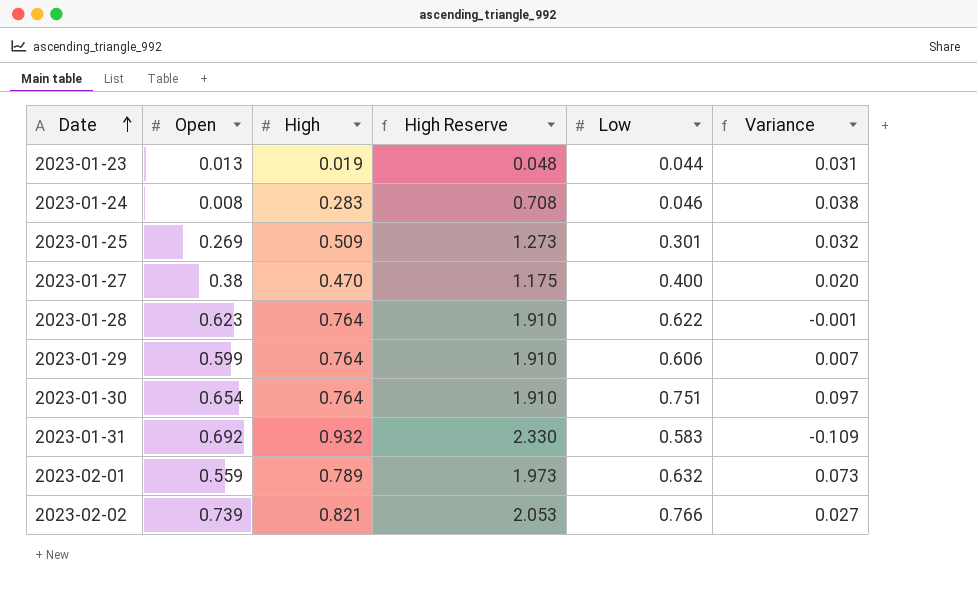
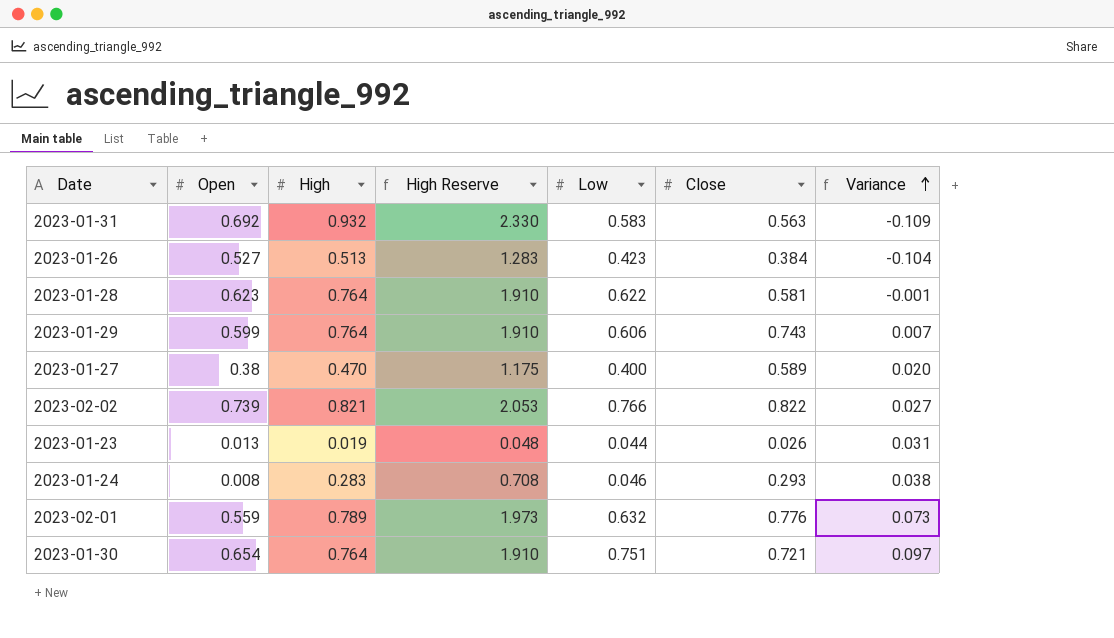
row order: Date ascending -> Variance ascending
column Close | position: none -> 6
row 2023-01-25: 0.269 | 0.509 | 1.273 | 0.301 | 0.032 -> none
row 2023-01-26: none -> 0.527 | 0.513 | 1.283 | 0.423 | 0.384 | -0.104

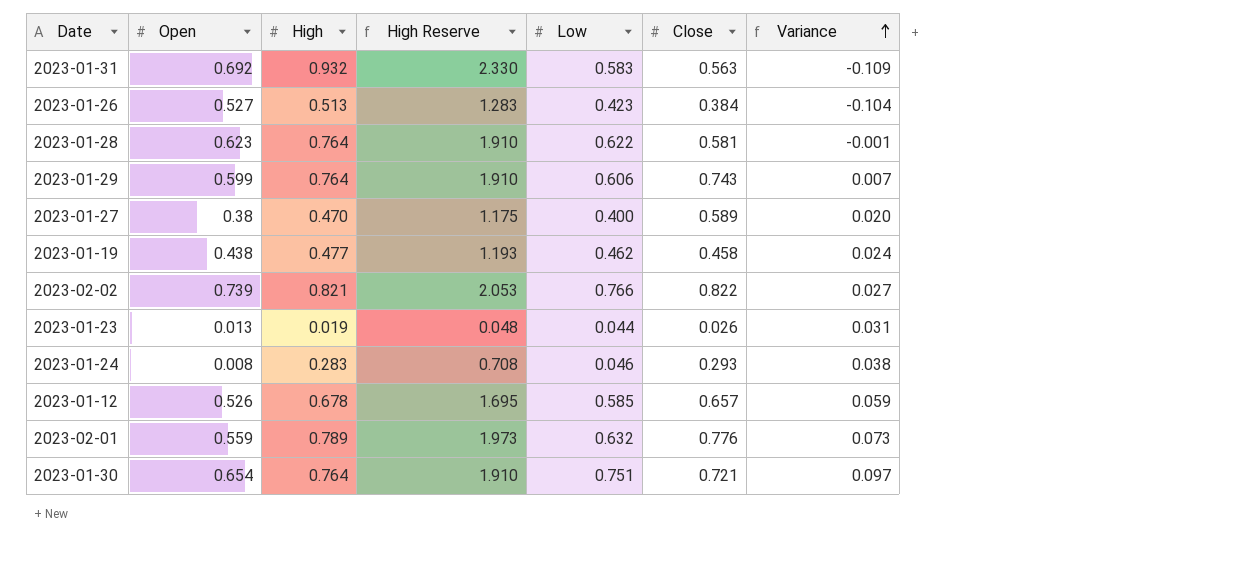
row 2023-01-19: none -> 0.438 | 0.477 | 1.193 | 0.462 | 0.458 | 0.024
row 2023-01-12: none -> 0.526 | 0.678 | 1.695 | 0.585 | 0.657 | 0.059

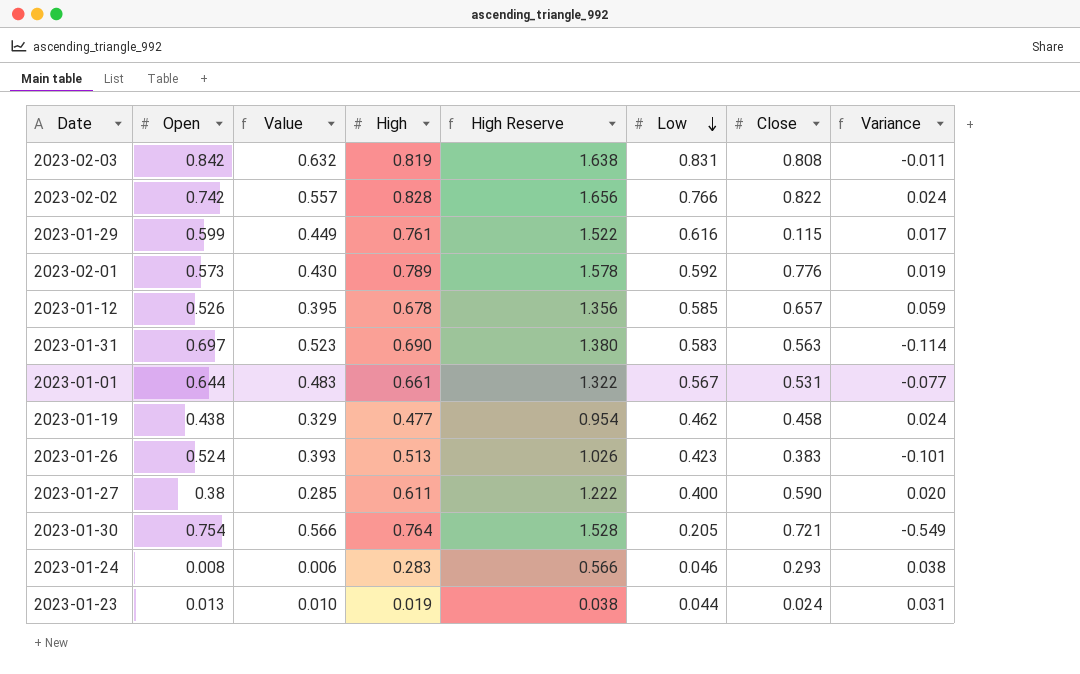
row order: Variance ascending -> Low descending
column Value | formula: none -> [Open] * 0.75
column High Reserve | formula: [High] * 2.5 -> [High] * 2
row 2023-01-28: 0.623 | 0.764 | 1.910 | 0.622 | 0.581 | -0.001 -> none
row 2023-02-03: none -> 0.842 | 0.632 | 0.819 | 1.638 | 0.831 | 0.808 | -0.011
2023-02-02 | Open: 0.739 -> 0.742
2023-02-02 | High: 0.821 -> 0.828
2023-02-02 | Variance: 0.027 -> 0.024
2023-01-29 | High: 0.764 -> 0.761
2023-01-29 | Low: 0.606 -> 0.616
2023-01-29 | Close: 0.743 -> 0.115
2023-01-29 | Variance: 0.007 -> 0.017
2023-02-01 | Open: 0.559 -> 0.573
2023-02-01 | Low: 0.632 -> 0.592
2023-02-01 | Variance: 0.073 -> 0.019
2023-01-31 | Open: 0.692 -> 0.697
2023-01-31 | High: 0.932 -> 0.690
2023-01-31 | Variance: -0.109 -> -0.114
row 2023-01-01: none -> 0.644 | 0.483 | 0.661 | 1.322 | 0.567 | 0.531 | -0.077
2023-01-26 | Open: 0.527 -> 0.524
2023-01-26 | Close: 0.384 -> 0.383
2023-01-26 | Variance: -0.104 -> -0.101
2023-01-27 | High: 0.470 -> 0.611
2023-01-27 | Close: 0.589 -> 0.590
2023-01-30 | Open: 0.654 -> 0.754
2023-01-30 | Low: 0.751 -> 0.205
2023-01-30 | Variance: 0.097 -> -0.549
2023-01-23 | Close: 0.026 -> 0.024

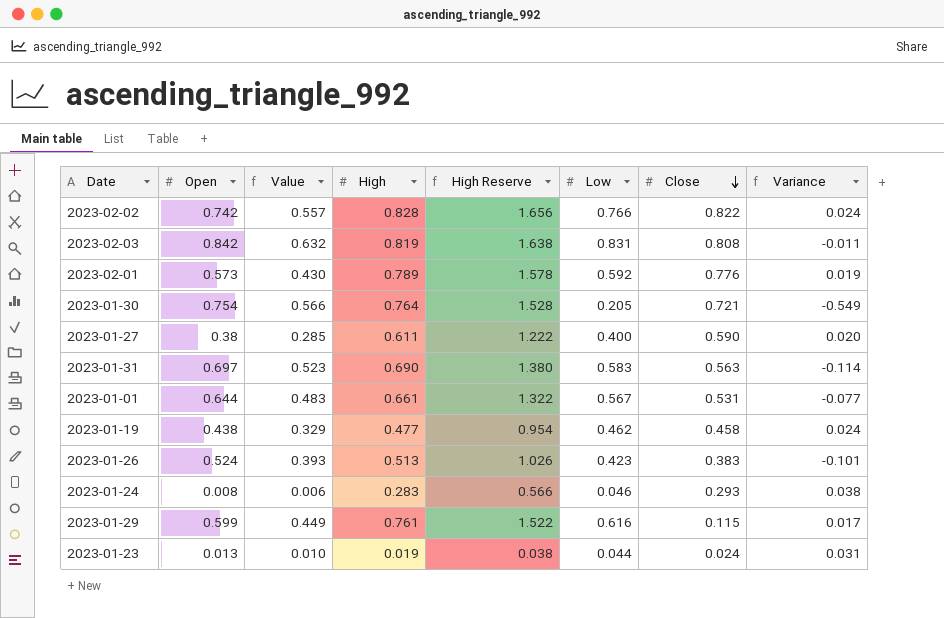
row order: Low descending -> Close descending
row 2023-01-12: 0.526 | 0.395 | 0.678 | 1.356 | 0.585 | 0.657 | 0.059 -> none

